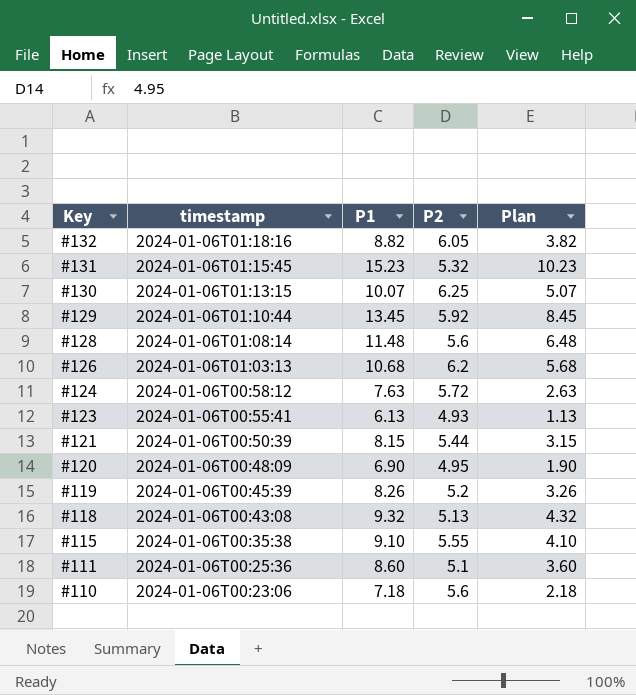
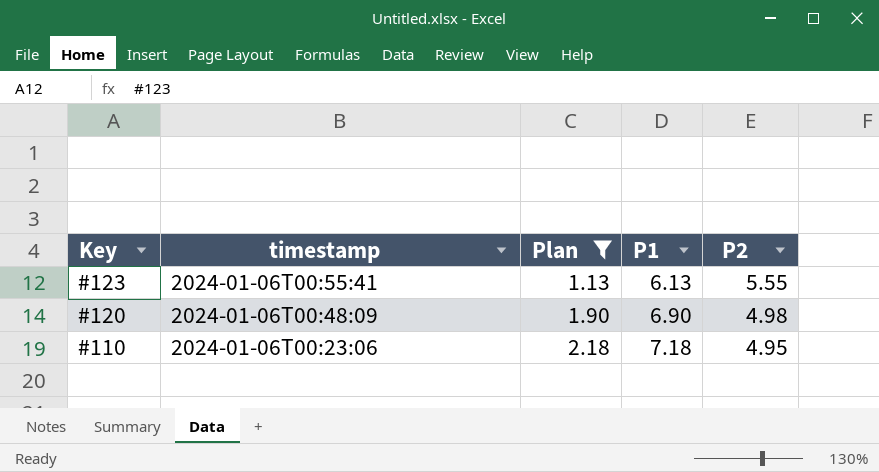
filter: none -> Plan <= 2.18
column Plan | position: 5 -> 3
#123 | P2: 4.93 -> 5.55
#120 | P2: 4.95 -> 4.98
#110 | P2: 5.6 -> 4.95

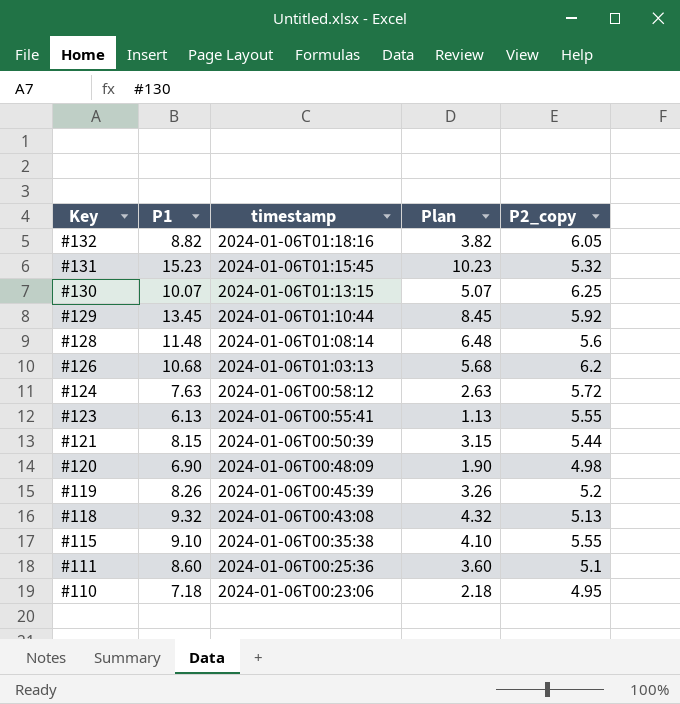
filter: Plan <= 2.18 -> none
column P1 | position: 4 -> 2
column name: P2 -> P2_copy

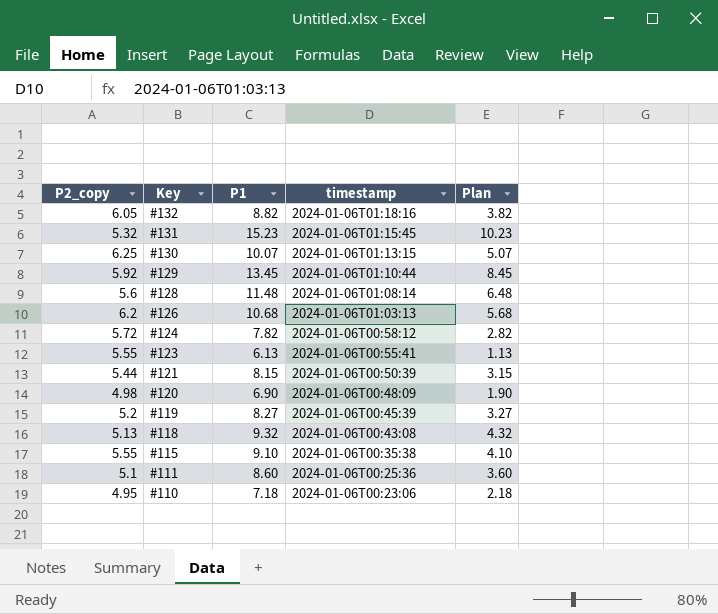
column P2_copy | position: 5 -> 1
#124 | P1: 7.63 -> 7.82
#124 | Plan: 2.63 -> 2.82
#119 | P1: 8.26 -> 8.27
#119 | Plan: 3.26 -> 3.27

